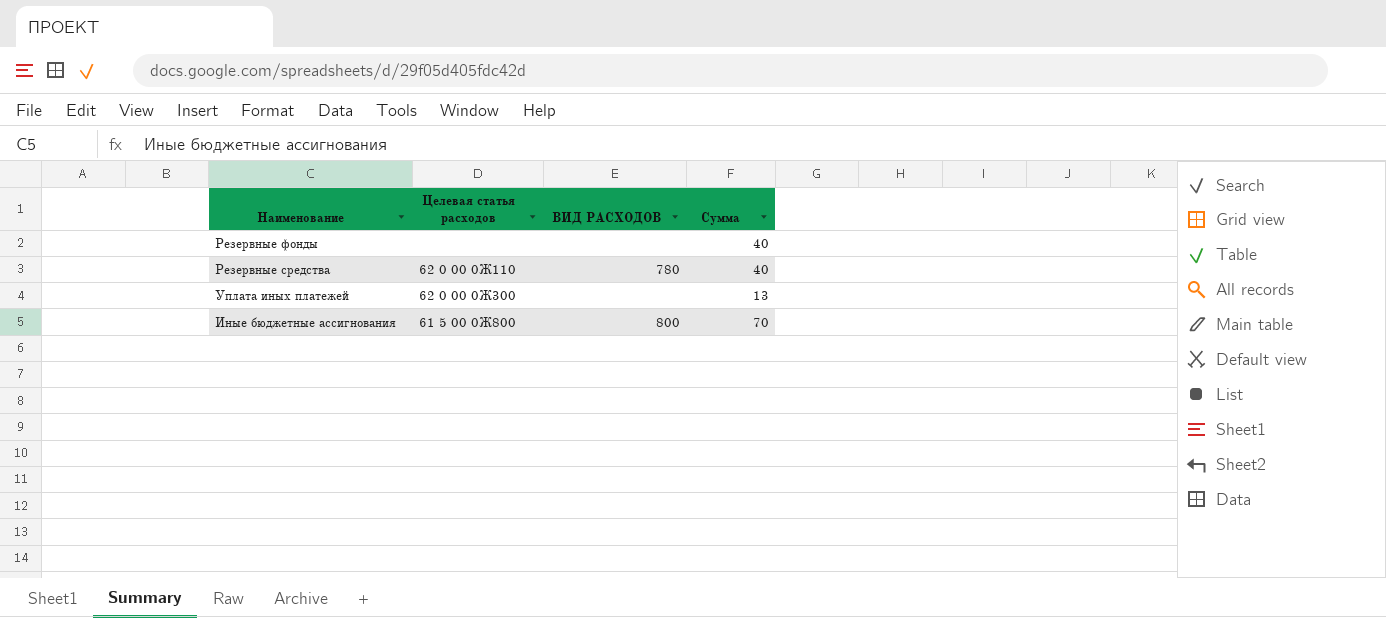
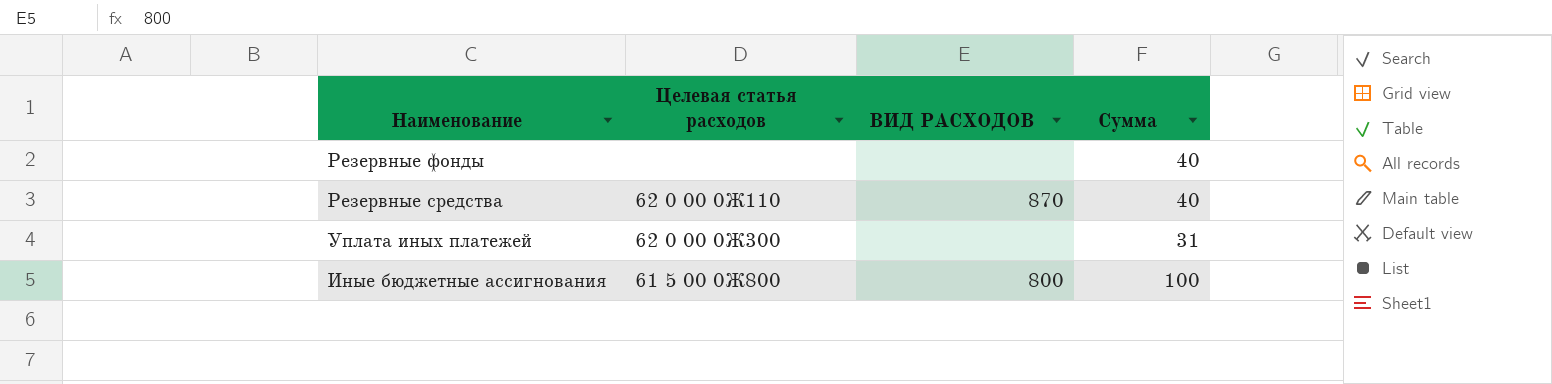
Резервные средства | ВИД РАСХОДОВ: 780 -> 870
Уплата иных платежей | Сумма: 13 -> 31
Иные бюджетные ассигнования | Сумма: 70 -> 100

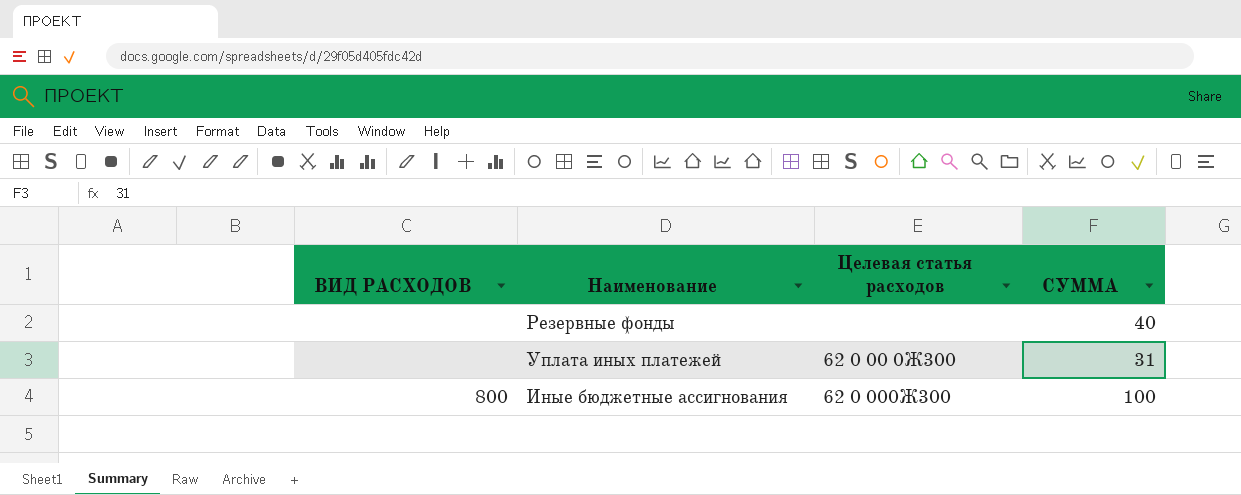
column ВИД РАСХОДОВ | position: 3 -> 1
column name: Сумма -> СУММА
row Резервные средства: 62 0 00 0Ж110 | 870 | 40 -> none
Иные бюджетные ассигнования | Целевая статья расходов: 61 5 00 0Ж800 -> 62 0 000Ж300

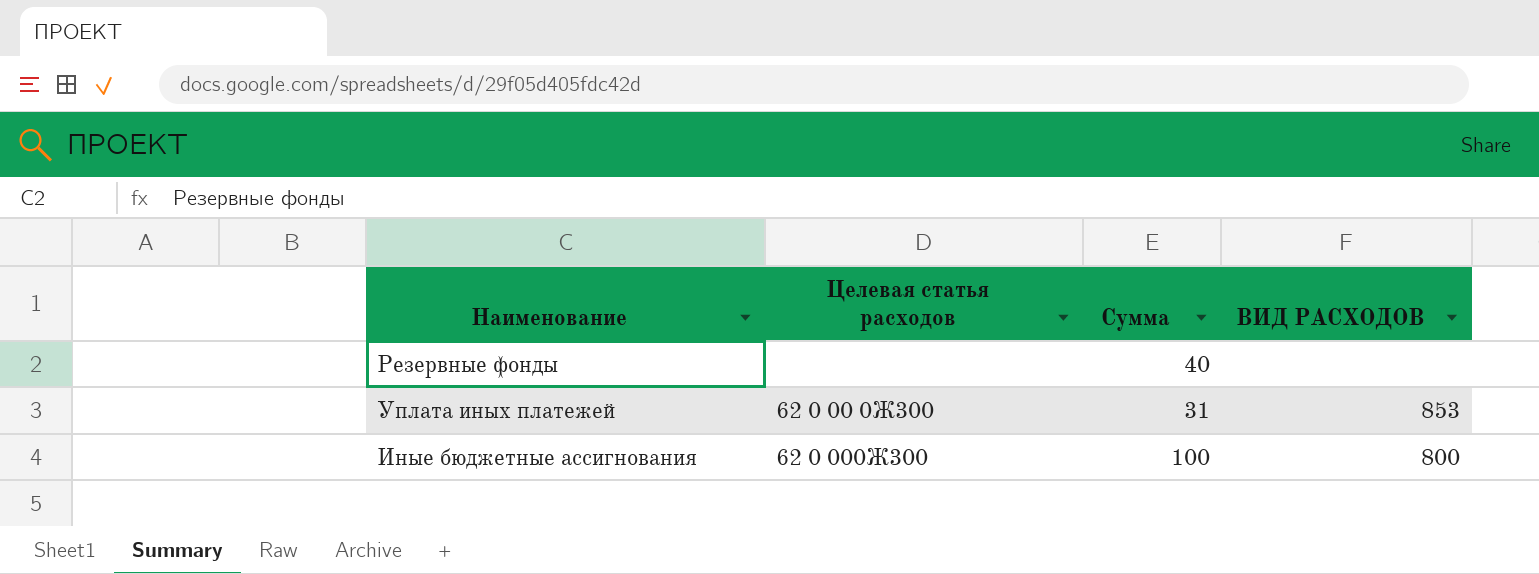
column name: СУММА -> Сумма
column ВИД РАСХОДОВ | position: 1 -> 4
Уплата иных платежей | ВИД РАСХОДОВ: none -> 853

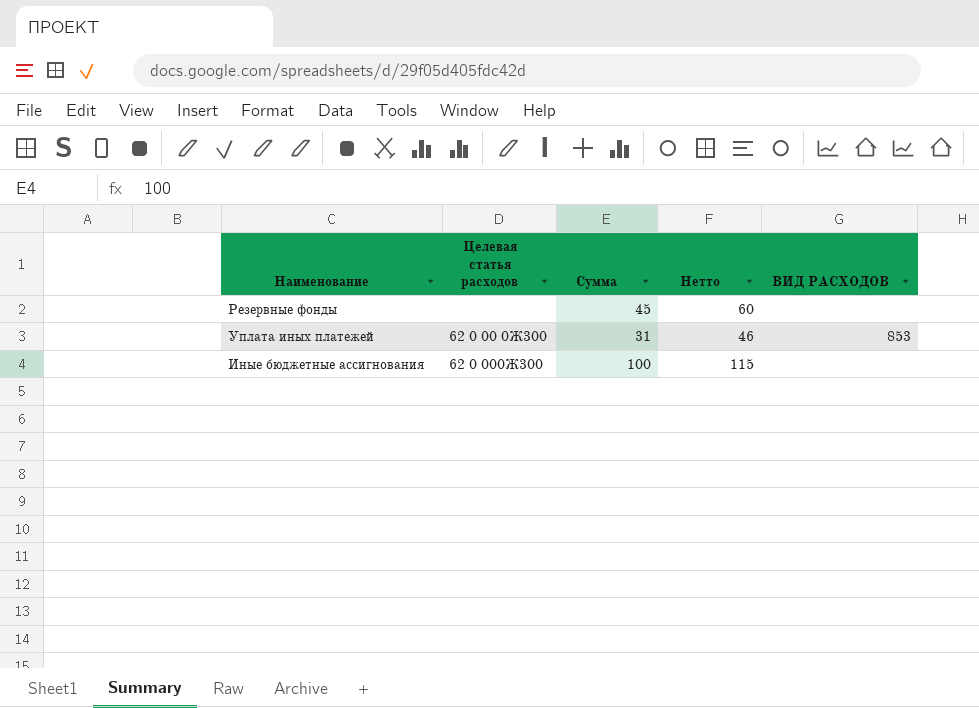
column Нетто | formula: none -> [Сумма] + 15
Резервные фонды | Сумма: 40 -> 45
Иные бюджетные ассигнования | ВИД РАСХОДОВ: 800 -> none

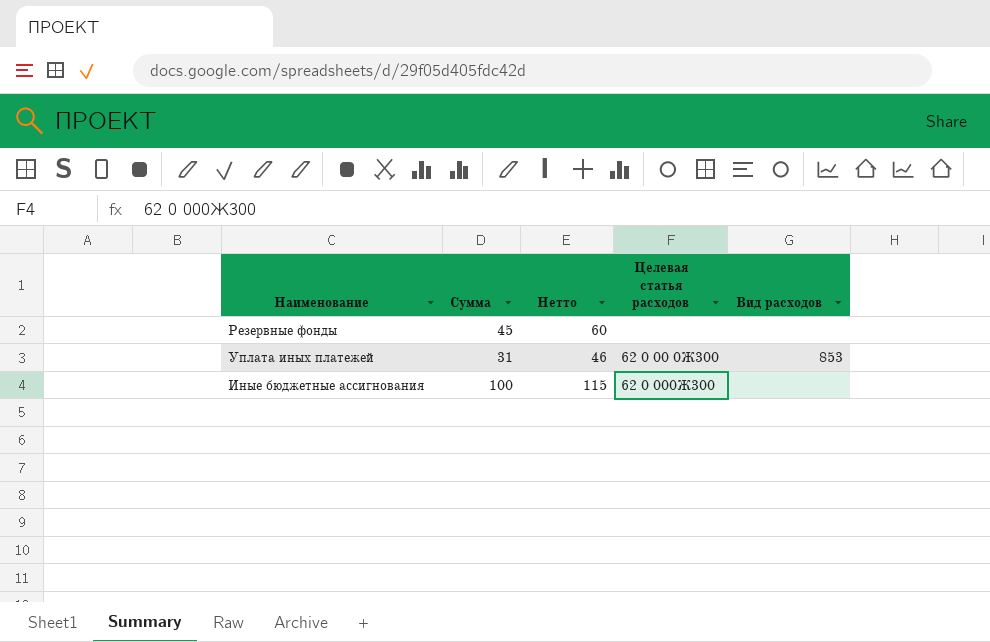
column Целевая статья расходов | position: 2 -> 4
column name: ВИД РАСХОДОВ -> Вид расходов

